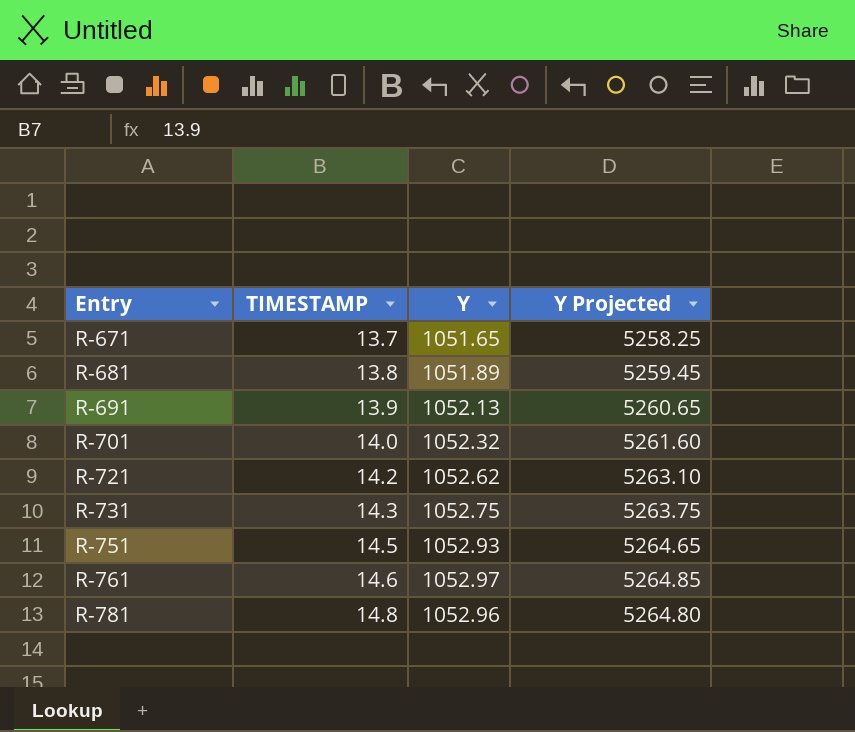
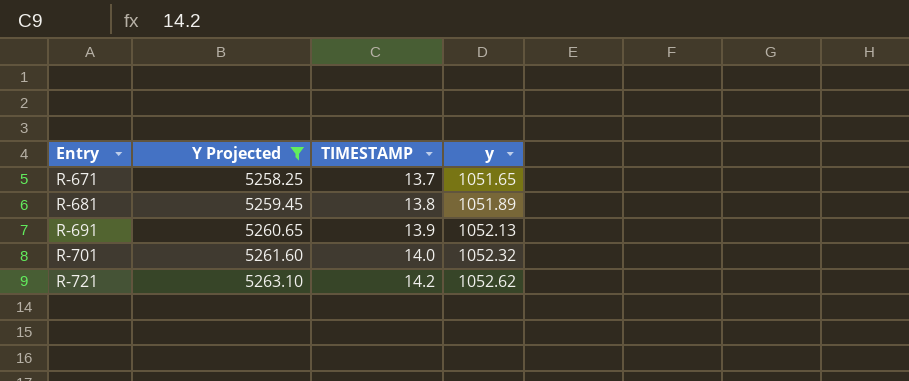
filter: none -> Y Projected <= 5263.10
column Y Projected | position: 4 -> 2
column name: Y -> y

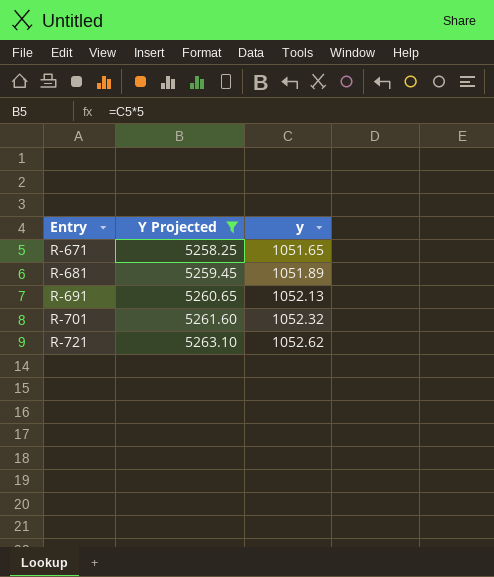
column TIMESTAMP | position: 3 -> none

